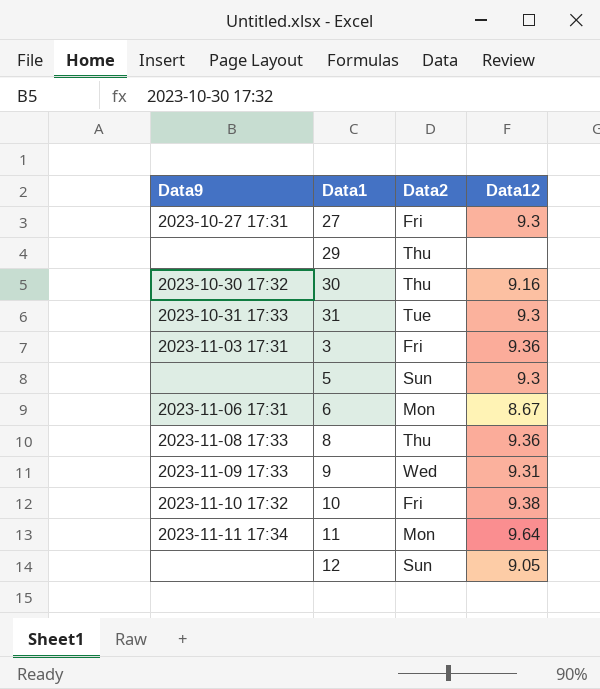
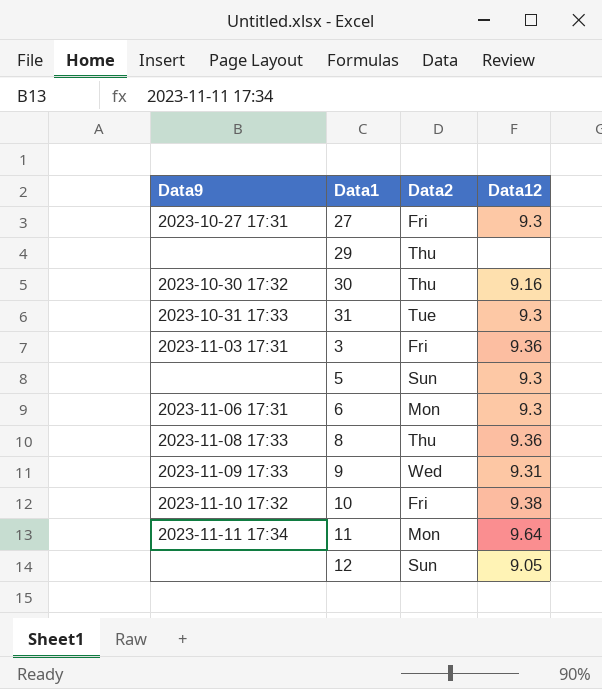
6 | Data12: 8.67 -> 9.3

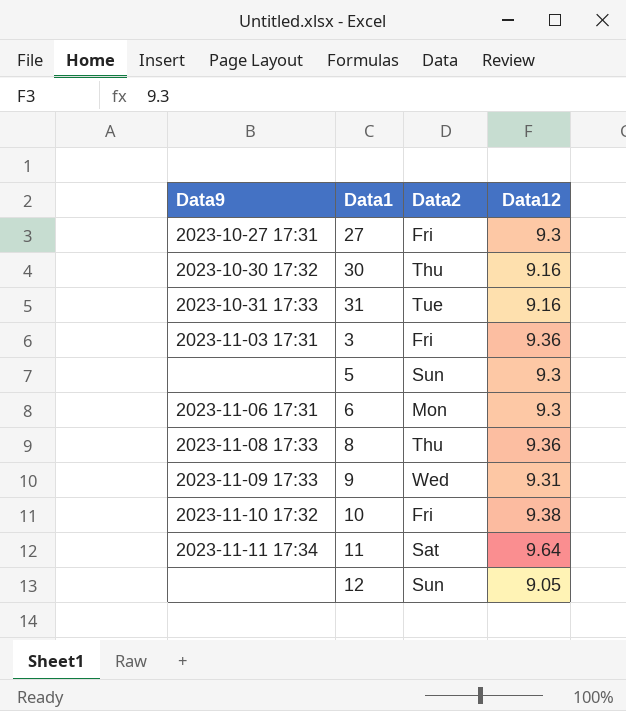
row 29: none | Thu | none -> none
31 | Data12: 9.3 -> 9.16
11 | Data2: Mon -> Sat

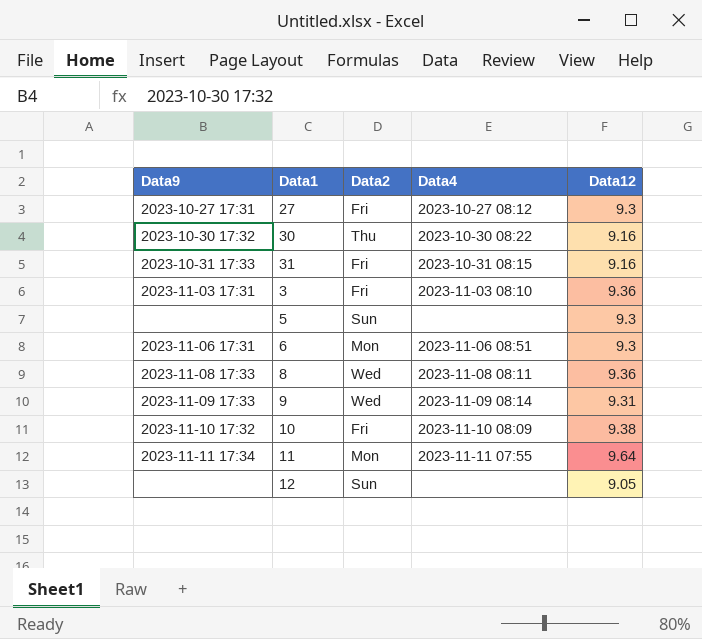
column Data4 | position: none -> 4
31 | Data2: Tue -> Fri
8 | Data2: Thu -> Wed
11 | Data2: Sat -> Mon

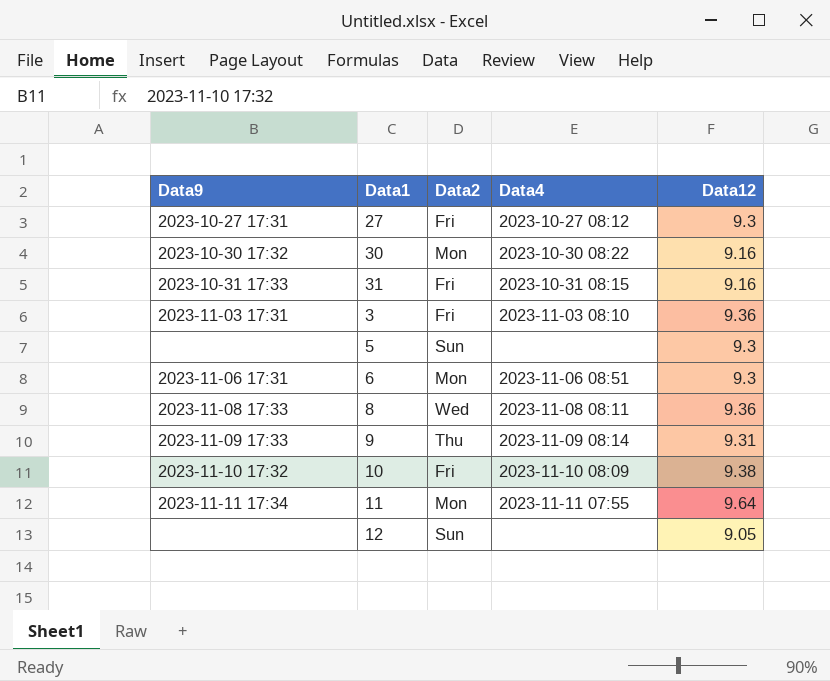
30 | Data2: Thu -> Mon
9 | Data2: Wed -> Thu

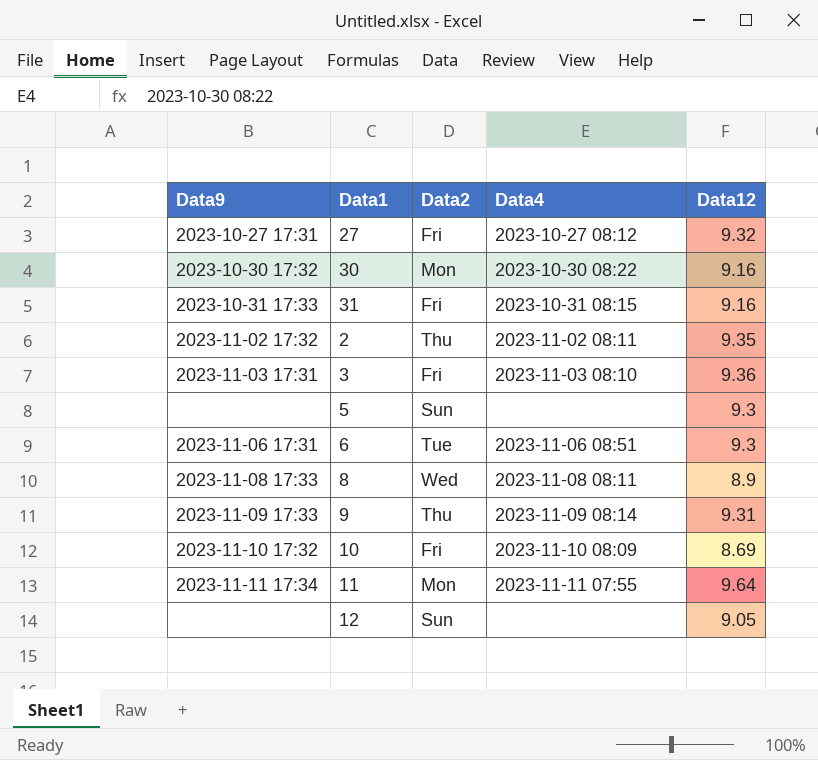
27 | Data12: 9.3 -> 9.32
row 2: none -> 2023-11-02 17:32 | Thu | 2023-11-02 08:11 | 9.35
6 | Data2: Mon -> Tue
8 | Data12: 9.36 -> 8.9
10 | Data12: 9.38 -> 8.69

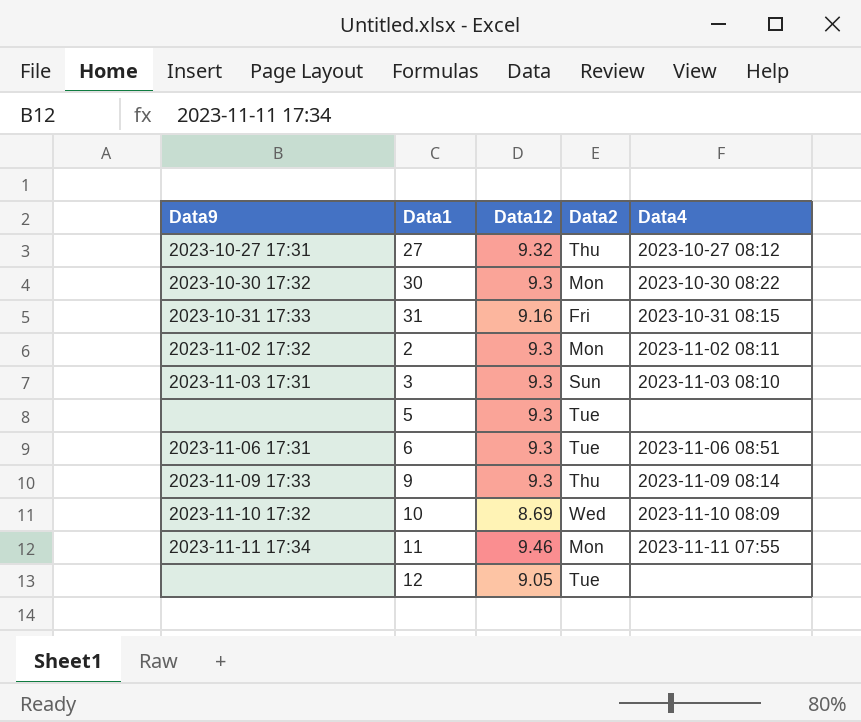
column Data12 | position: 5 -> 3
row 8: 2023-11-08 17:33 | Wed | 2023-11-08 08:11 | 8.9 -> none
27 | Data2: Fri -> Thu
30 | Data12: 9.16 -> 9.3
2 | Data12: 9.35 -> 9.3
2 | Data2: Thu -> Mon
3 | Data12: 9.36 -> 9.3
3 | Data2: Fri -> Sun
5 | Data2: Sun -> Tue
9 | Data12: 9.31 -> 9.3
10 | Data2: Fri -> Wed
11 | Data12: 9.64 -> 9.46
12 | Data2: Sun -> Tue

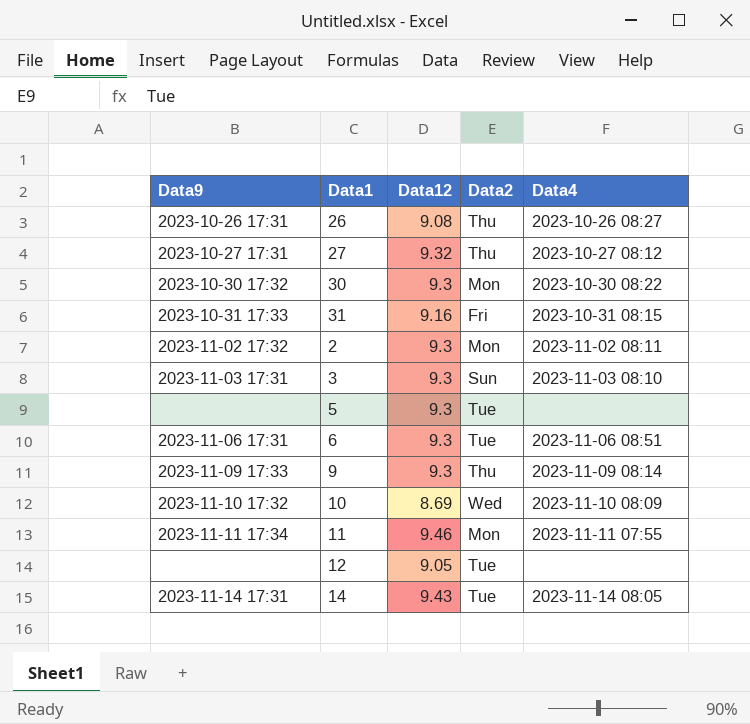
row 26: none -> 2023-10-26 17:31 | 9.08 | Thu | 2023-10-26 08:27
row 14: none -> 2023-11-14 17:31 | 9.43 | Tue | 2023-11-14 08:05

